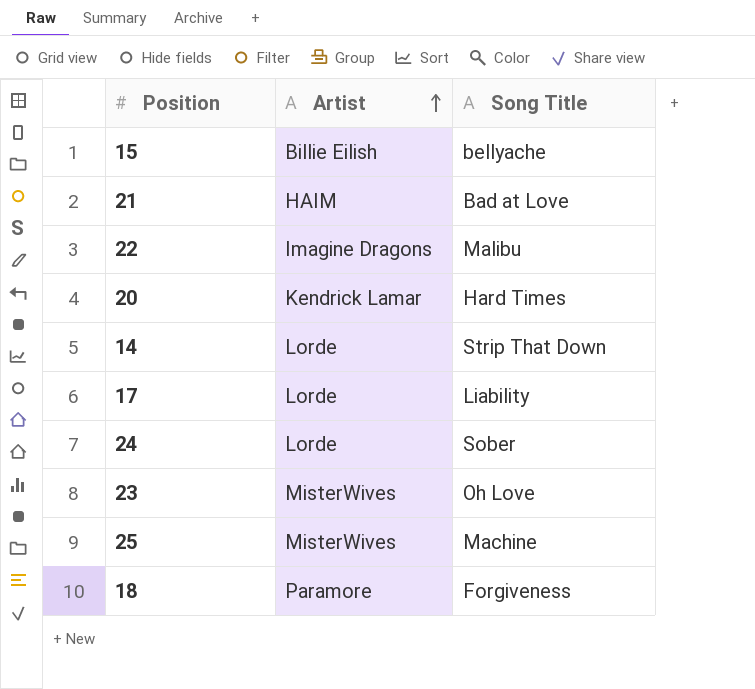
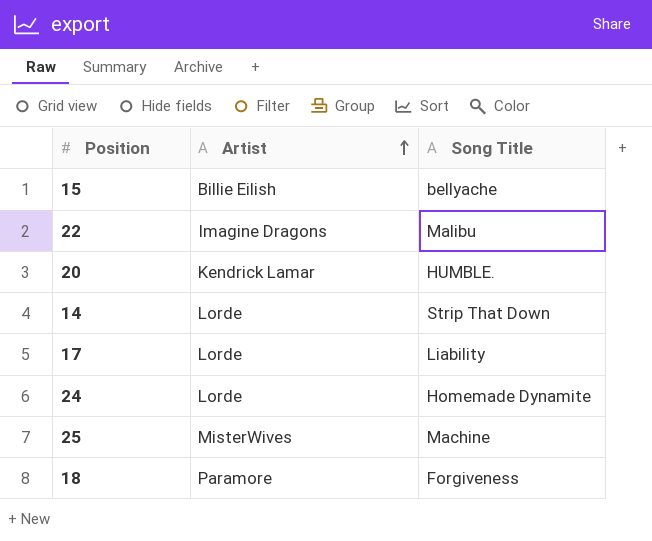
row 21: HAIM | Bad at Love -> none
row 23: MisterWives | Oh Love -> none
20 | Song Title: Hard Times -> HUMBLE.
24 | Song Title: Sober -> Homemade Dynamite

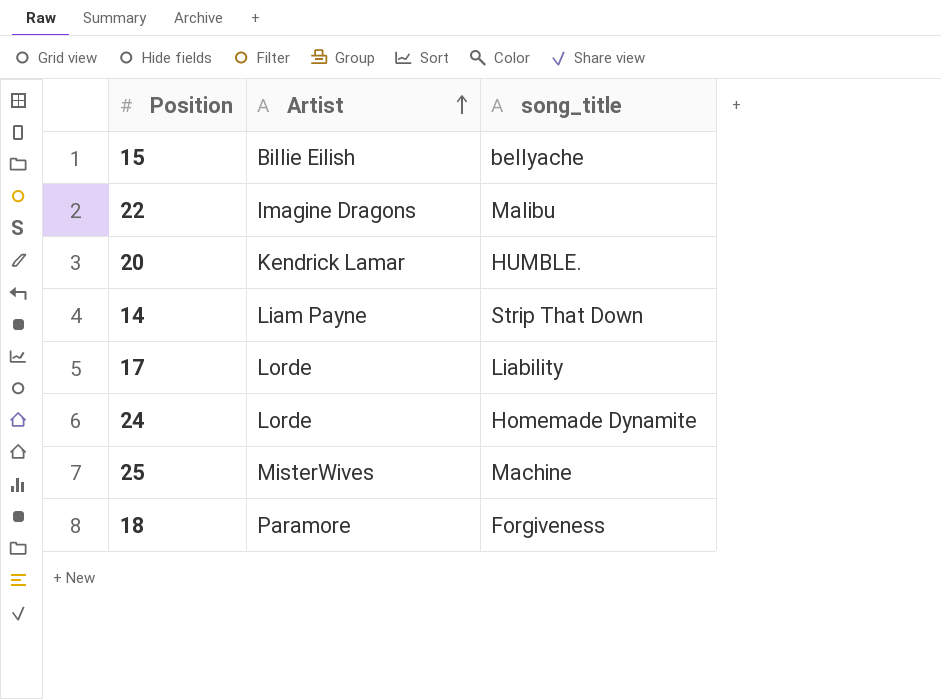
column name: Song Title -> song_title
14 | Artist: Lorde -> Liam Payne

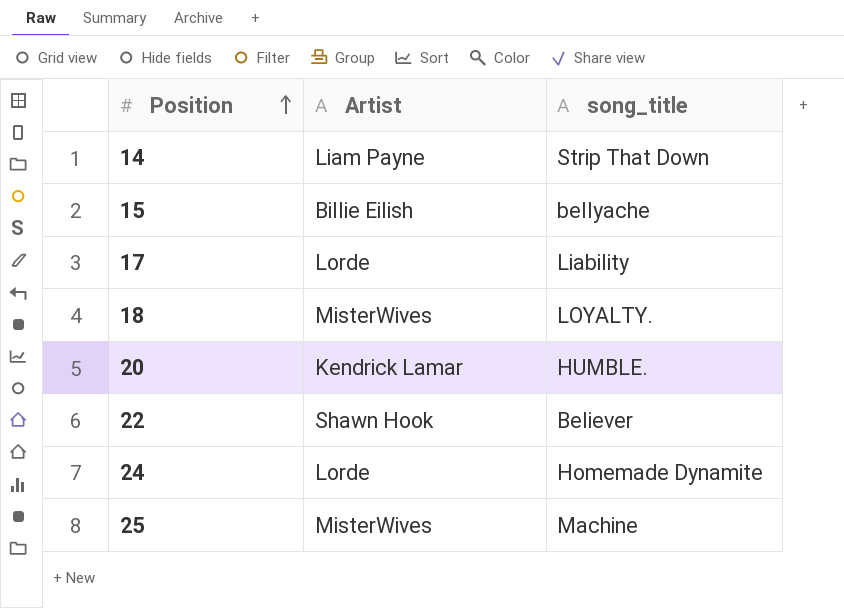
row order: Artist ascending -> Position ascending
18 | Artist: Paramore -> MisterWives
18 | song_title: Forgiveness -> LOYALTY.
22 | Artist: Imagine Dragons -> Shawn Hook
22 | song_title: Malibu -> Believer

